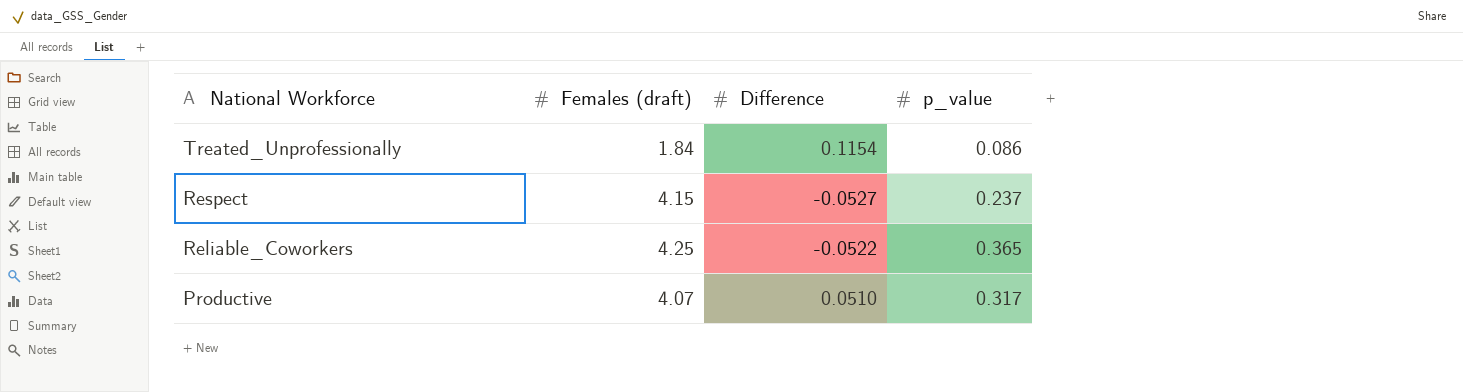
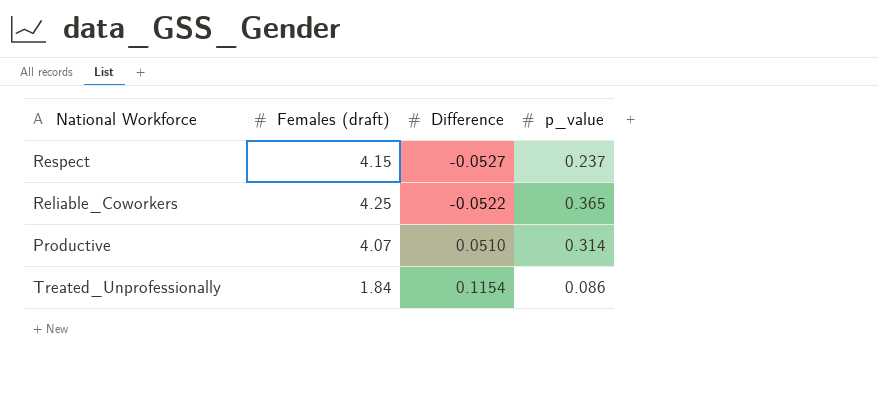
row order: National Workforce descending -> Difference ascending
Productive | p_value: 0.317 -> 0.314

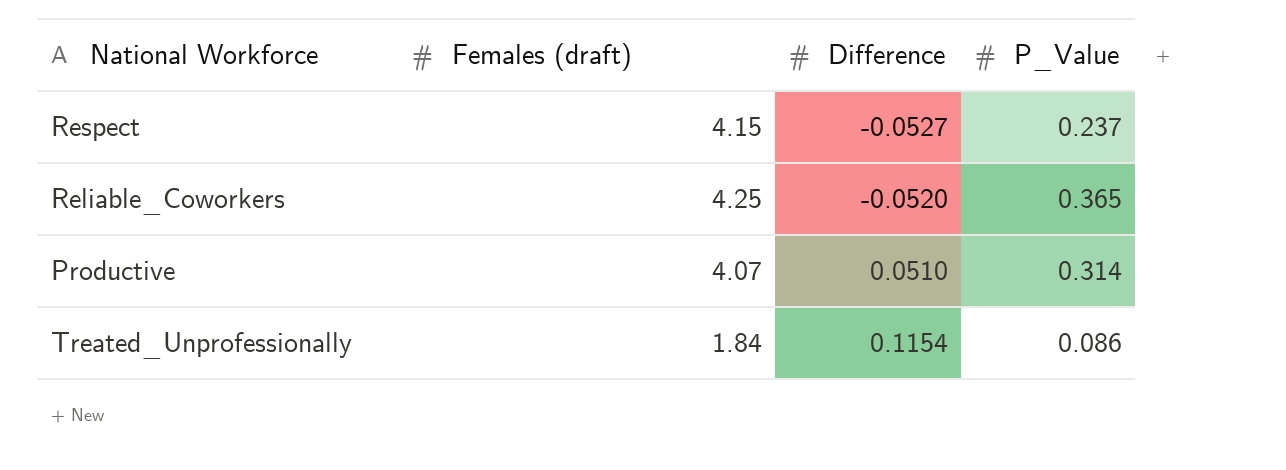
column name: p_value -> P_Value
Reliable_Coworkers | Difference: -0.0522 -> -0.0520

